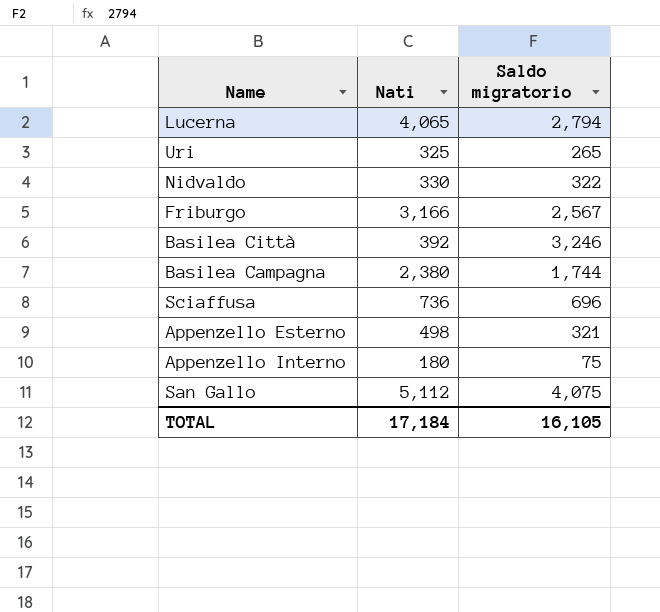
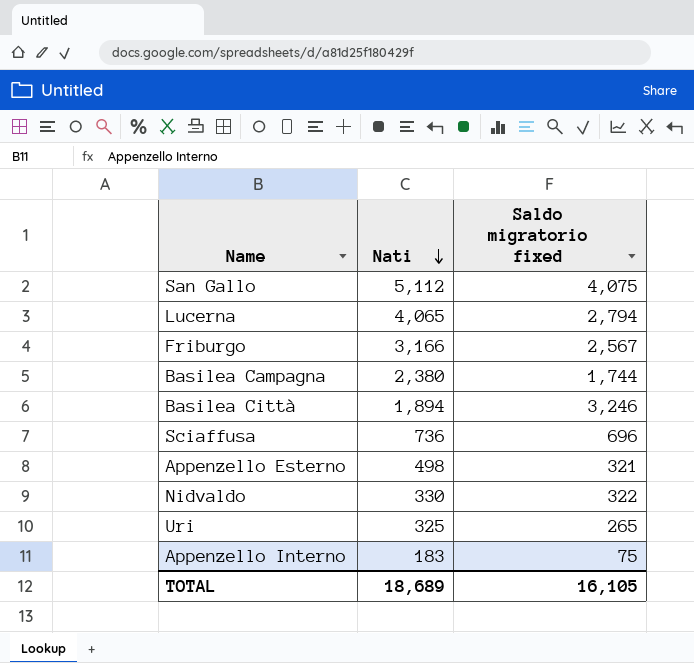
row order: none -> Nati descending
column name: Saldo migratorio -> Saldo migratorio fixed
Basilea Città | Nati: 392 -> 1,894
Appenzello Interno | Nati: 180 -> 183
TOTAL | Nati: 17,184 -> 18,689

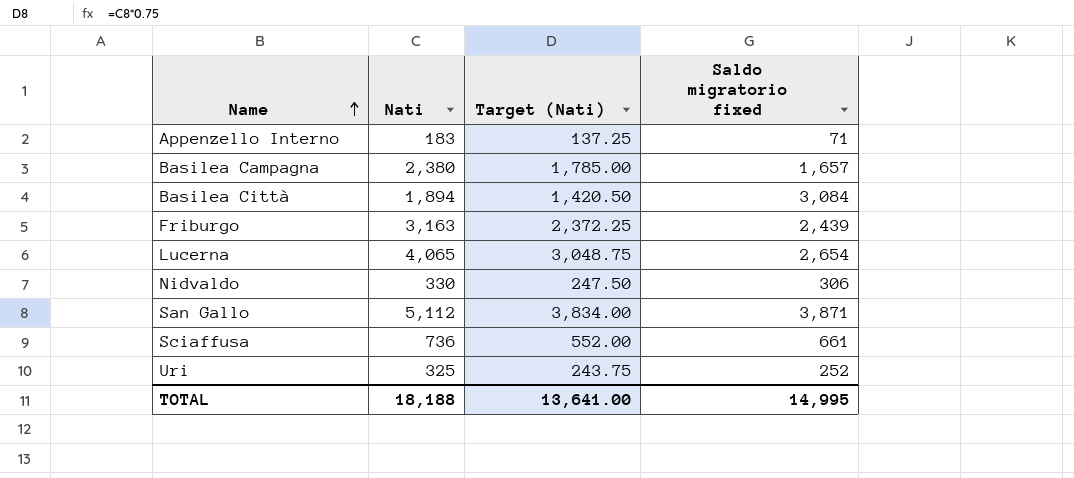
row order: Nati descending -> Name ascending
column Target (Nati) | formula: none -> [Nati] * 0.75
row Appenzello Esterno: 498 | 321 -> none
Appenzello Interno | Saldo migratorio fixed: 75 -> 71
Basilea Campagna | Saldo migratorio fixed: 1,744 -> 1,657
Basilea Città | Saldo migratorio fixed: 3,246 -> 3,084
Friburgo | Nati: 3,166 -> 3,163
Friburgo | Saldo migratorio fixed: 2,567 -> 2,439
Lucerna | Saldo migratorio fixed: 2,794 -> 2,654
Nidvaldo | Saldo migratorio fixed: 322 -> 306
San Gallo | Saldo migratorio fixed: 4,075 -> 3,871
Sciaffusa | Saldo migratorio fixed: 696 -> 661
Uri | Saldo migratorio fixed: 265 -> 252
TOTAL | Nati: 18,689 -> 18,188
TOTAL | Saldo migratorio fixed: 16,105 -> 14,995

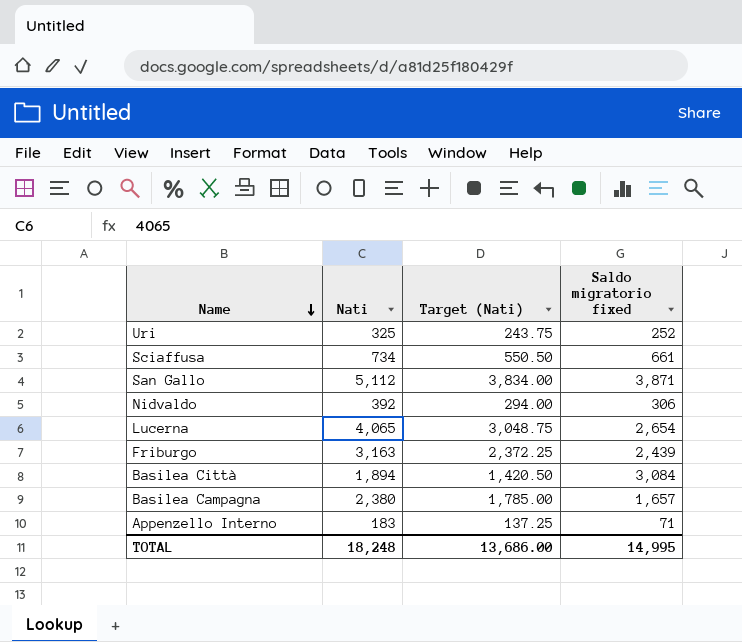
row order: Name ascending -> Name descending
Sciaffusa | Nati: 736 -> 734
Sciaffusa | Target (Nati): 552.00 -> 550.50
Nidvaldo | Nati: 330 -> 392
Nidvaldo | Target (Nati): 247.50 -> 294.00
TOTAL | Nati: 18,188 -> 18,248
TOTAL | Target (Nati): 13,641.00 -> 13,686.00

